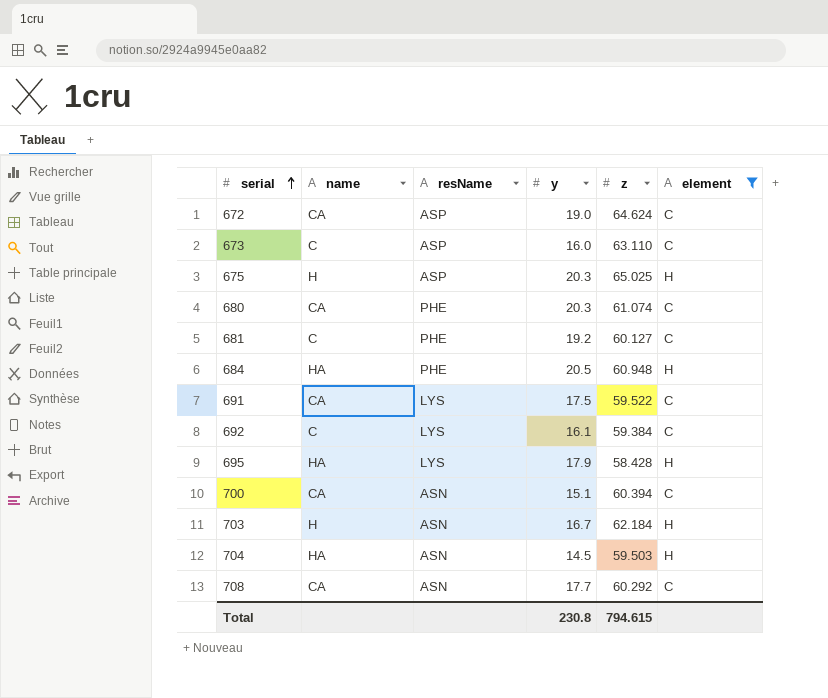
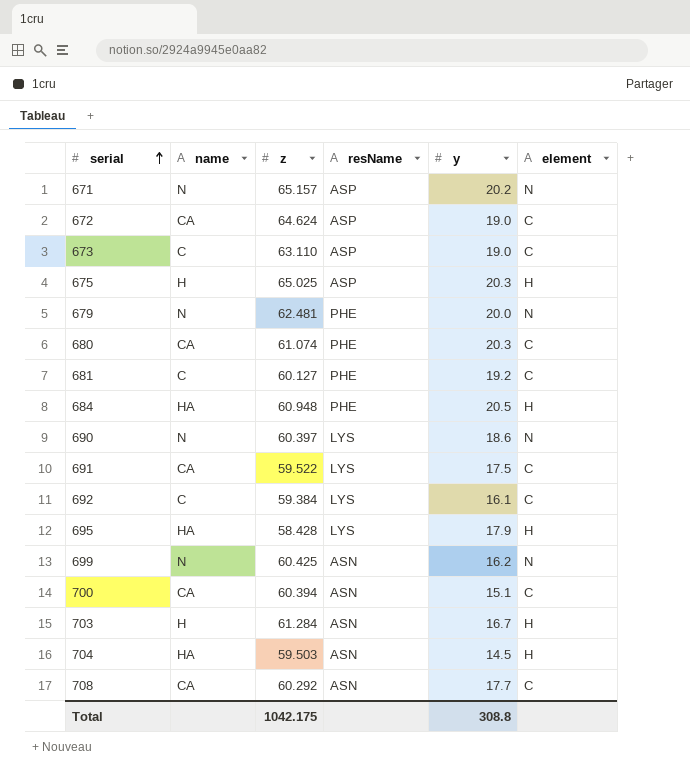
filter: element != N -> none
column z | position: 5 -> 3
673 | y: 16.0 -> 19.0
703 | z: 62.184 -> 61.284
Total | z: 794.615 -> 1042.175
Total | y: 230.8 -> 308.8

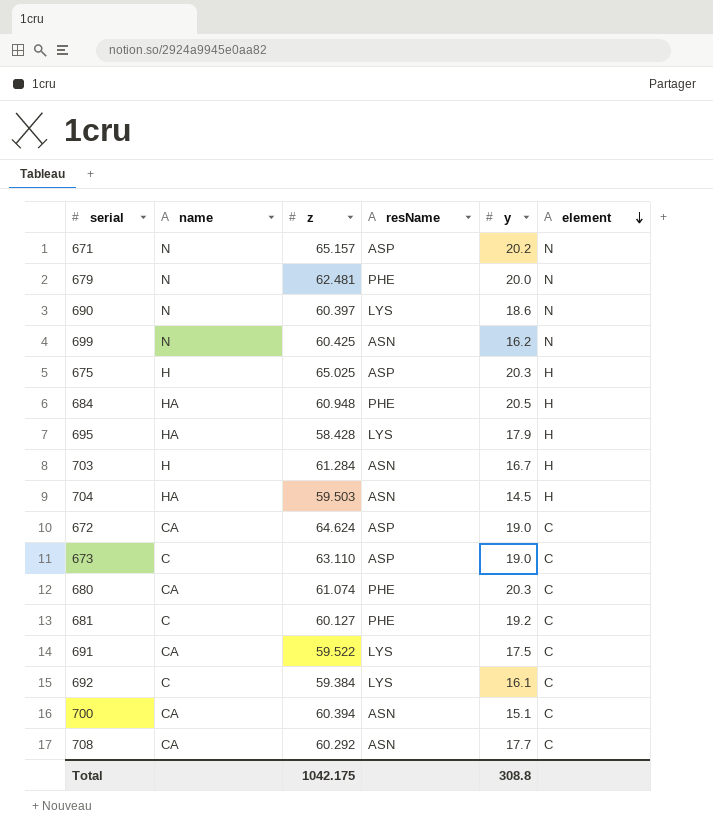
row order: serial ascending -> element descending

